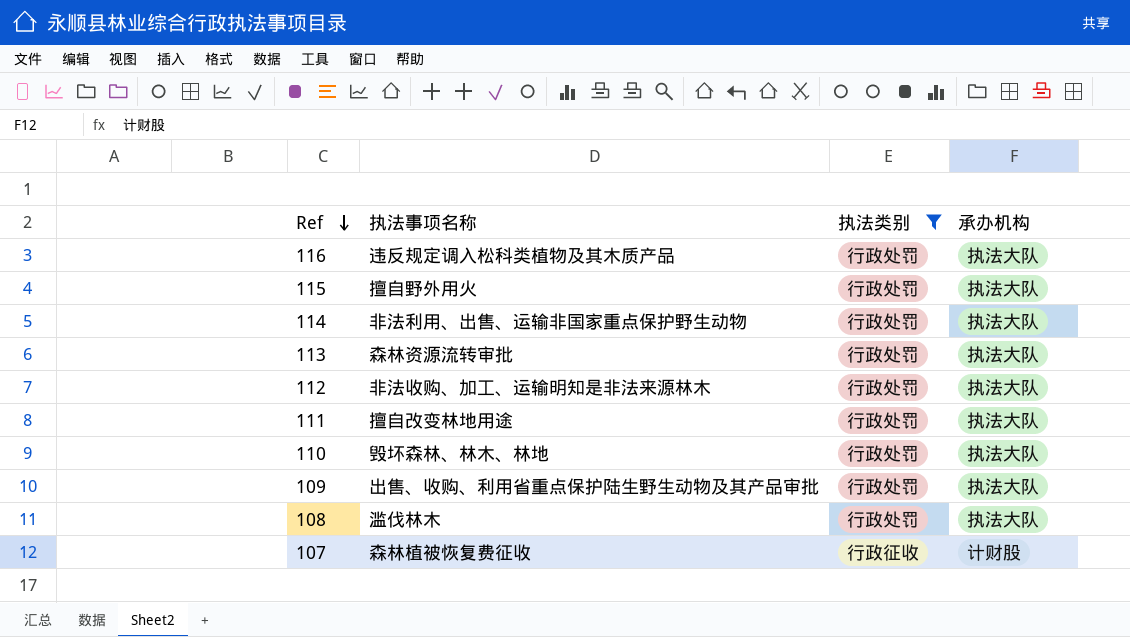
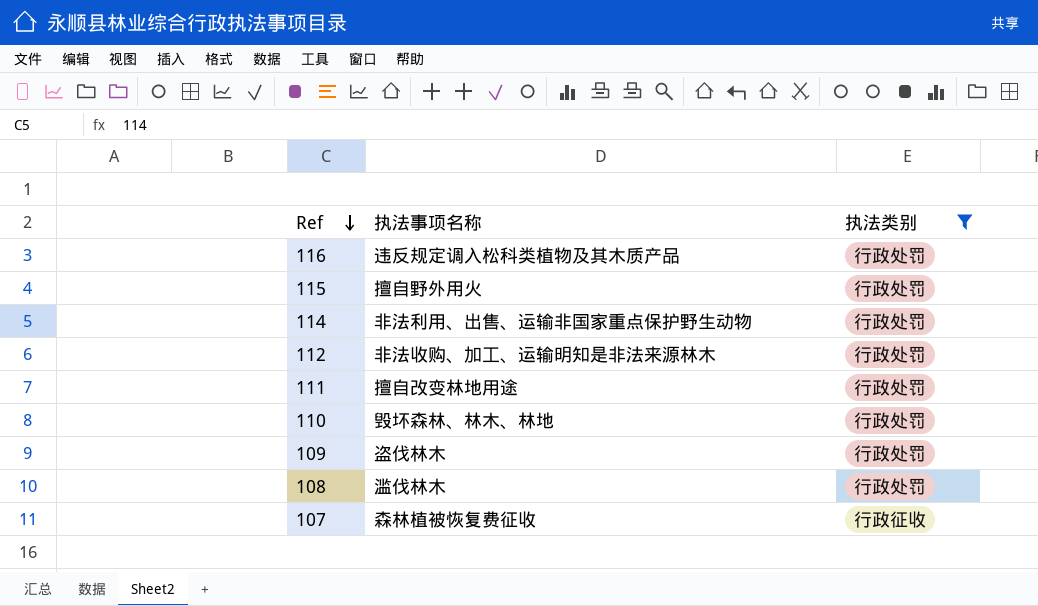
column 承办机构 | position: 4 -> none
row 113: 森林资源流转审批 | 行政处罚 | 执法大队 -> none
109 | 执法事项名称: 出售、收购、利用省重点保护陆生野生动物及其产品审批 -> 盗伐林木

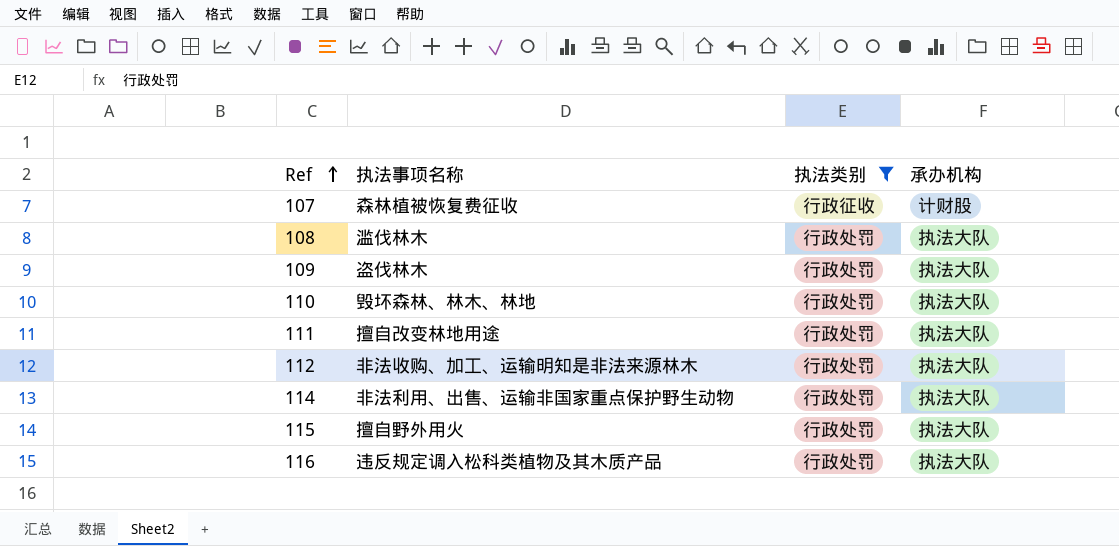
row order: Ref descending -> Ref ascending
column 承办机构 | position: none -> 4

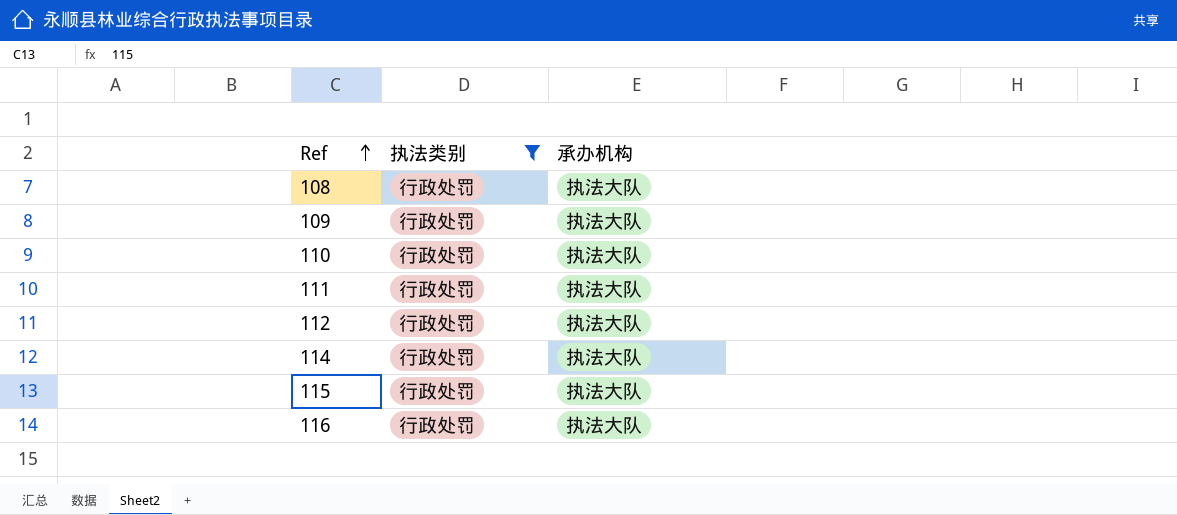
column 执法事项名称 | position: 2 -> none
row 107: 森林植被恢复费征收 | 行政征收 | 计财股 -> none

